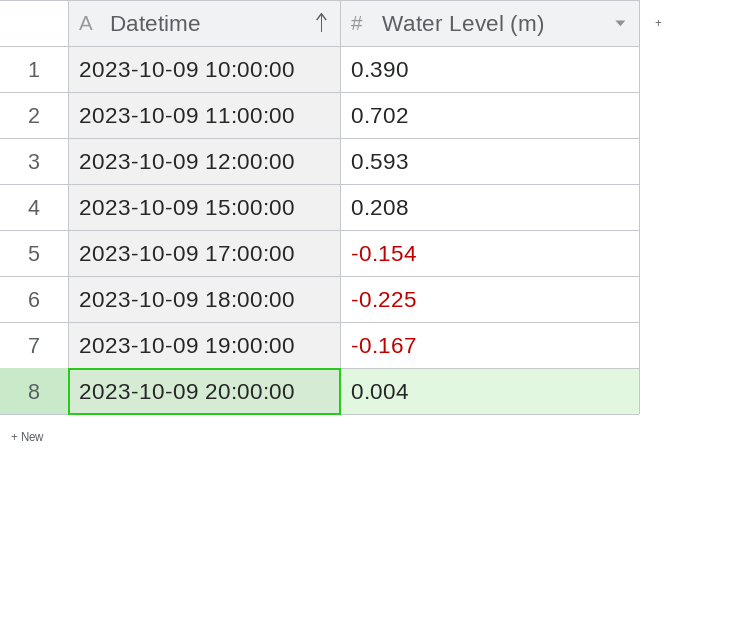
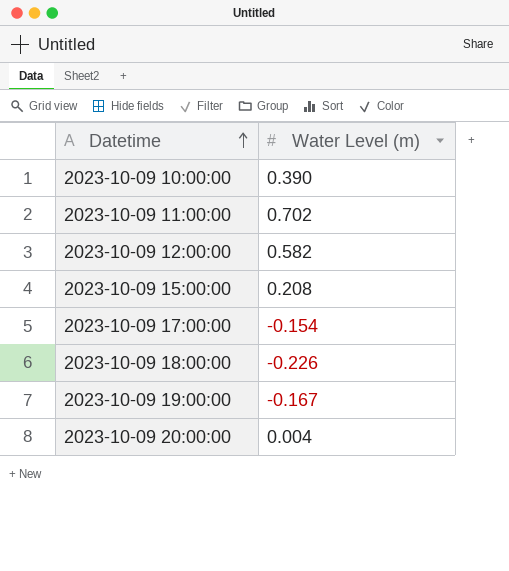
2023-10-09 12:00:00 | Water Level (m): 0.593 -> 0.582
2023-10-09 18:00:00 | Water Level (m): -0.225 -> -0.226

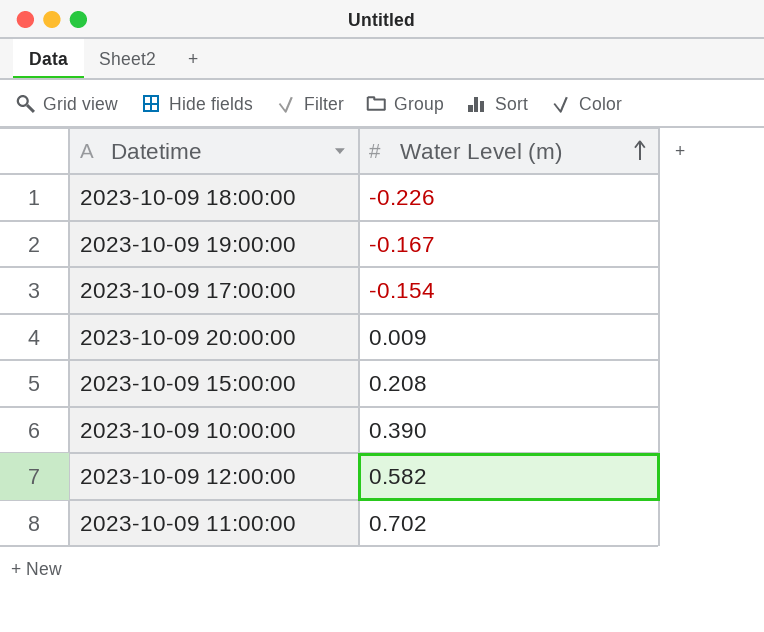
row order: Datetime ascending -> Water Level (m) ascending
2023-10-09 20:00:00 | Water Level (m): 0.004 -> 0.009

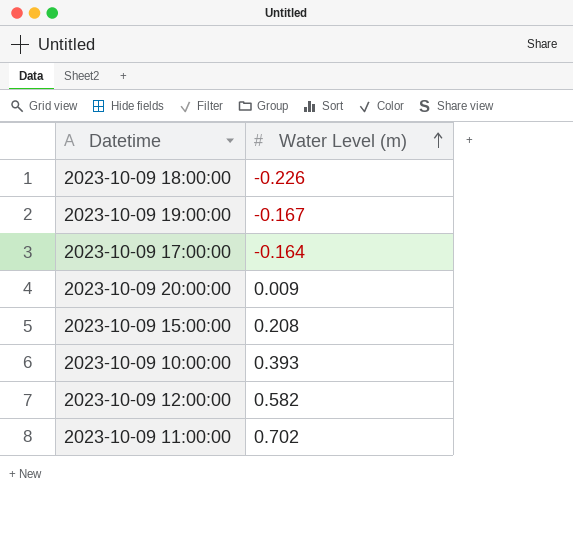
2023-10-09 17:00:00 | Water Level (m): -0.154 -> -0.164
2023-10-09 10:00:00 | Water Level (m): 0.390 -> 0.393

